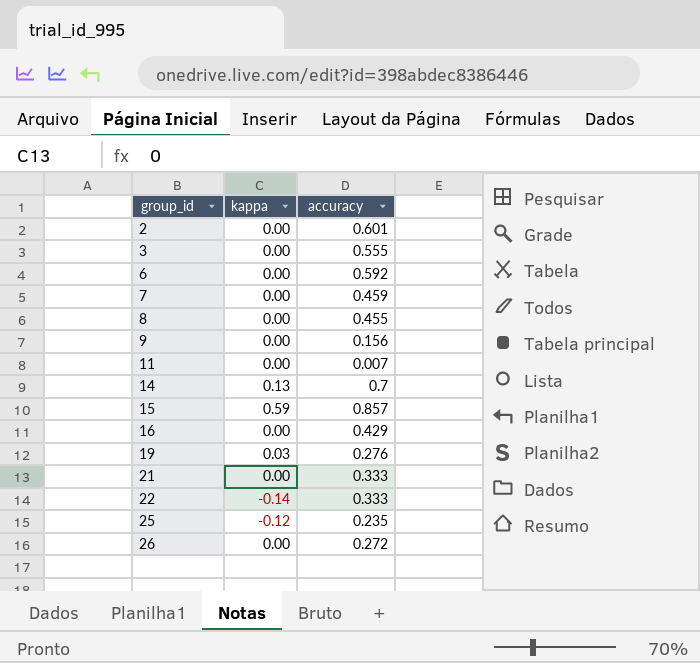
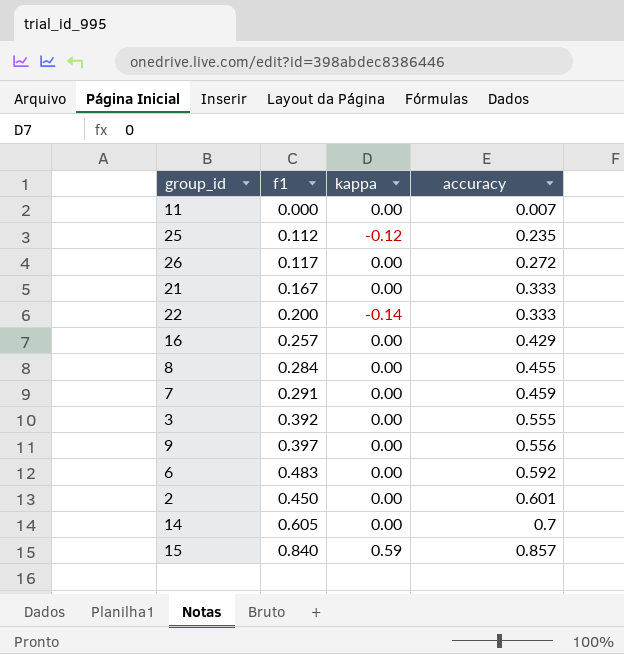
row order: group_id ascending -> accuracy ascending
column f1 | position: none -> 2
row 19: 0.03 | 0.276 -> none
9 | accuracy: 0.156 -> 0.556
14 | kappa: 0.13 -> 0.00

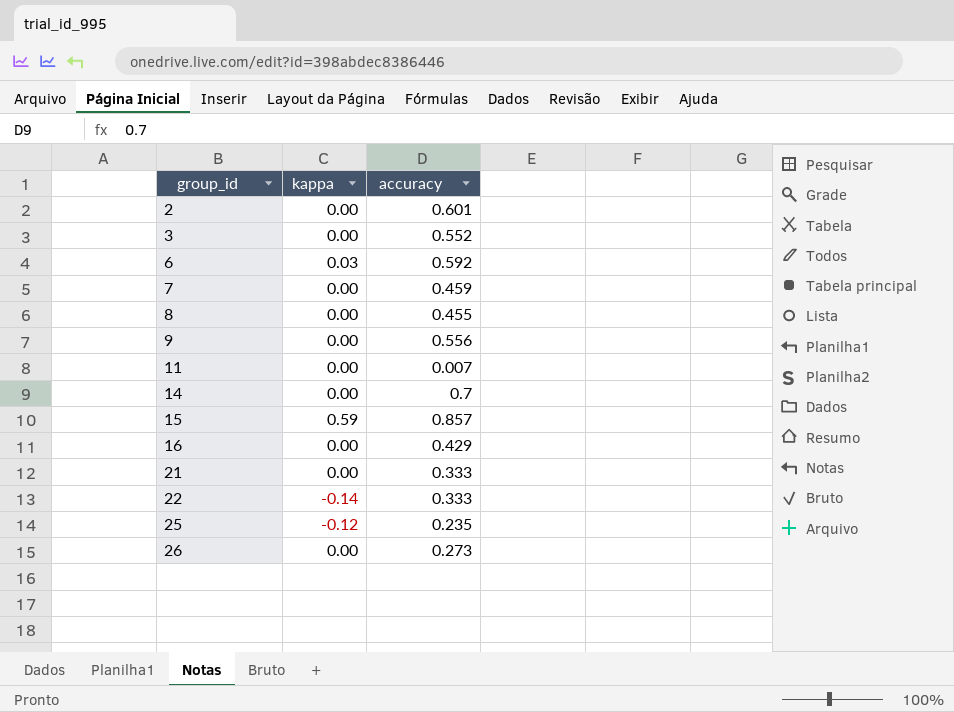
row order: accuracy ascending -> group_id ascending
column f1 | position: 2 -> none
3 | accuracy: 0.555 -> 0.552
6 | kappa: 0.00 -> 0.03
26 | accuracy: 0.272 -> 0.273

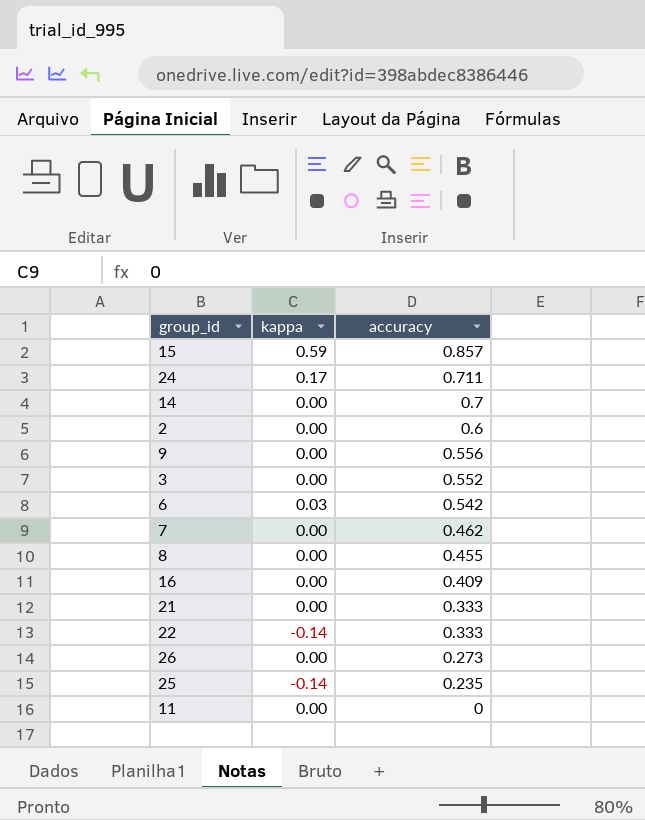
row order: group_id ascending -> accuracy descending
row 24: none -> 0.17 | 0.711
2 | accuracy: 0.601 -> 0.6
6 | accuracy: 0.592 -> 0.542
7 | accuracy: 0.459 -> 0.462
16 | accuracy: 0.429 -> 0.409
25 | kappa: -0.12 -> -0.14
11 | accuracy: 0.007 -> 0

